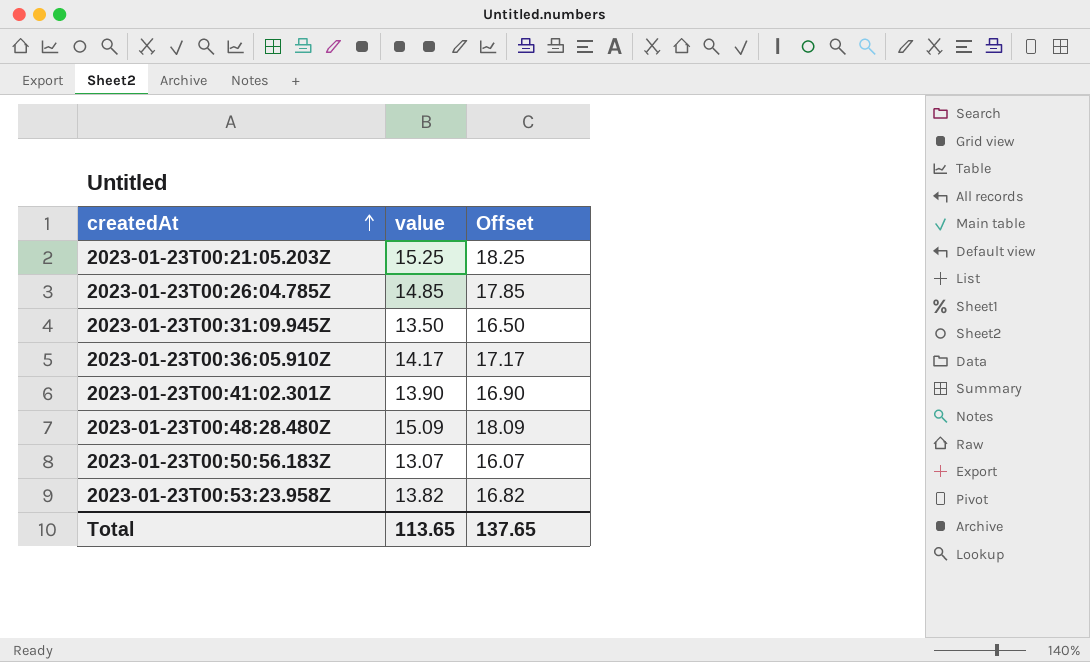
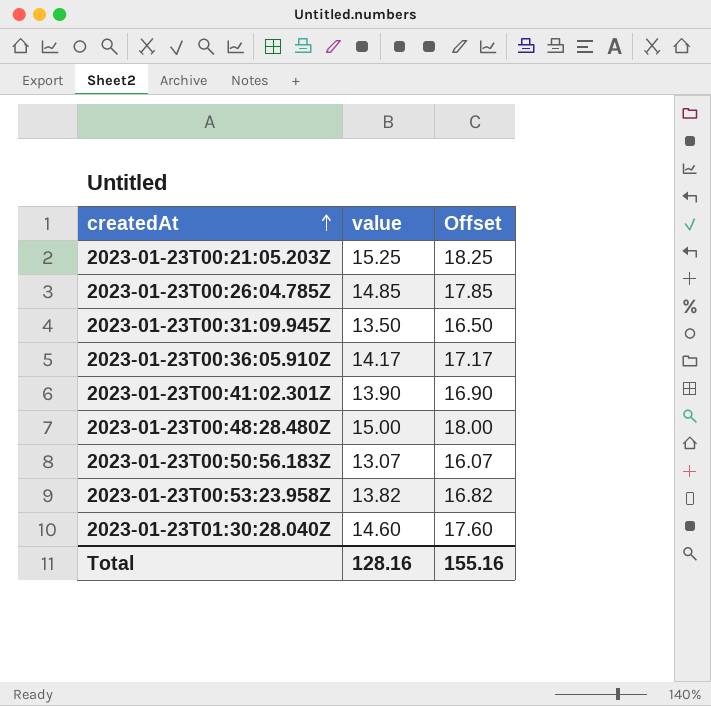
2023-01-23T00:48:28.480Z | value: 15.09 -> 15.00
2023-01-23T00:48:28.480Z | Offset: 18.09 -> 18.00
row 2023-01-23T01:30:28.040Z: none -> 14.60 | 17.60
Total | value: 113.65 -> 128.16
Total | Offset: 137.65 -> 155.16

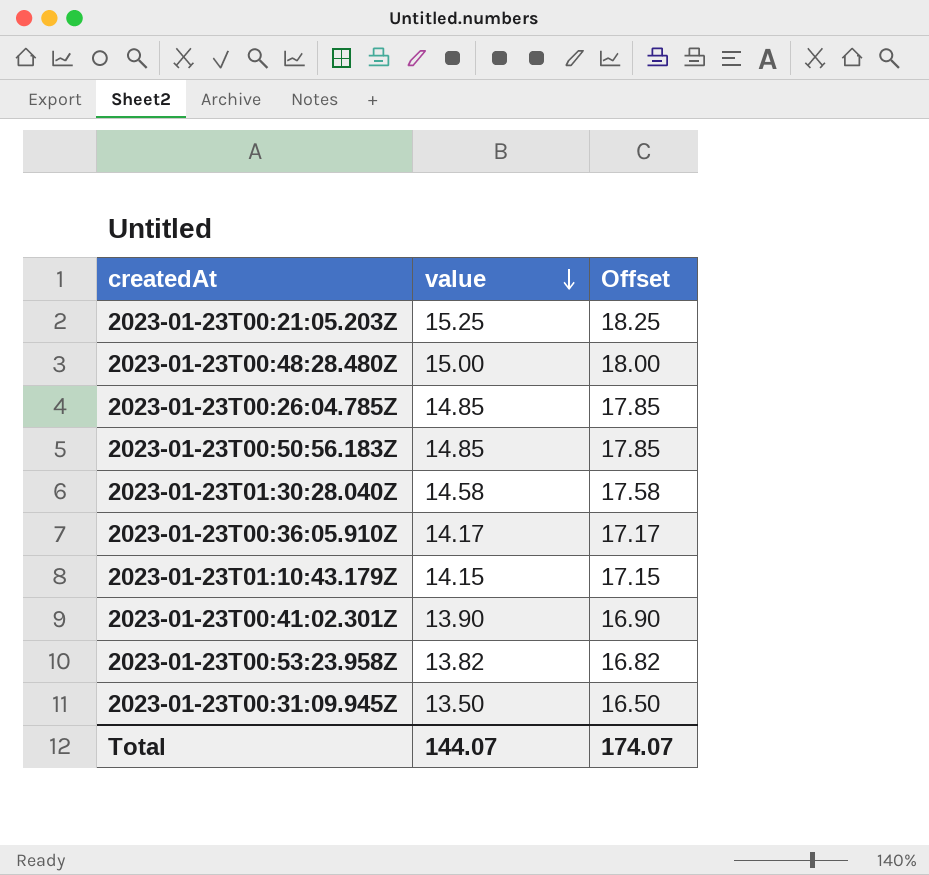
row order: createdAt ascending -> value descending
2023-01-23T00:50:56.183Z | value: 13.07 -> 14.85
2023-01-23T00:50:56.183Z | Offset: 16.07 -> 17.85
2023-01-23T01:30:28.040Z | value: 14.60 -> 14.58
2023-01-23T01:30:28.040Z | Offset: 17.60 -> 17.58
row 2023-01-23T01:10:43.179Z: none -> 14.15 | 17.15
Total | value: 128.16 -> 144.07
Total | Offset: 155.16 -> 174.07

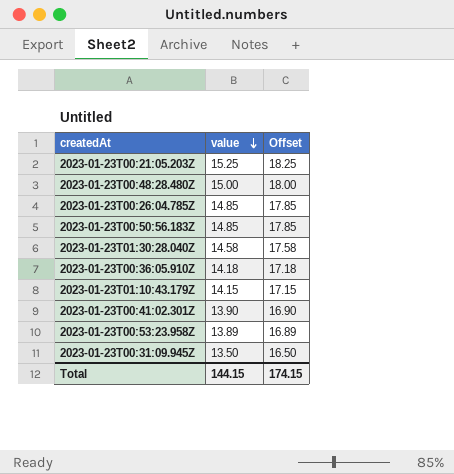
2023-01-23T00:36:05.910Z | value: 14.17 -> 14.18
2023-01-23T00:36:05.910Z | Offset: 17.17 -> 17.18
2023-01-23T00:53:23.958Z | value: 13.82 -> 13.89
2023-01-23T00:53:23.958Z | Offset: 16.82 -> 16.89
Total | value: 144.07 -> 144.15
Total | Offset: 174.07 -> 174.15

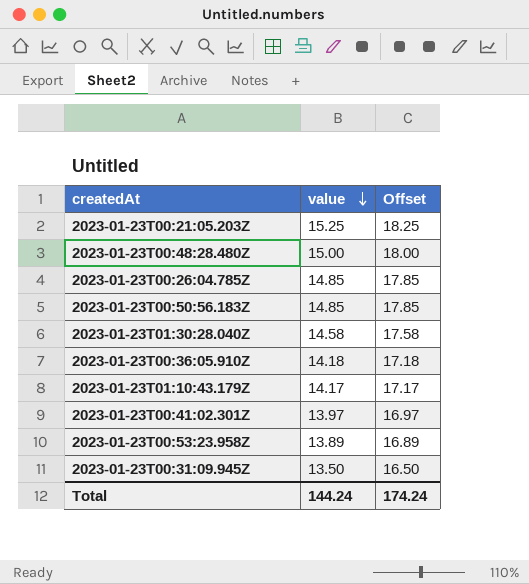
2023-01-23T01:10:43.179Z | value: 14.15 -> 14.17
2023-01-23T01:10:43.179Z | Offset: 17.15 -> 17.17
2023-01-23T00:41:02.301Z | value: 13.90 -> 13.97
2023-01-23T00:41:02.301Z | Offset: 16.90 -> 16.97
Total | value: 144.15 -> 144.24
Total | Offset: 174.15 -> 174.24

